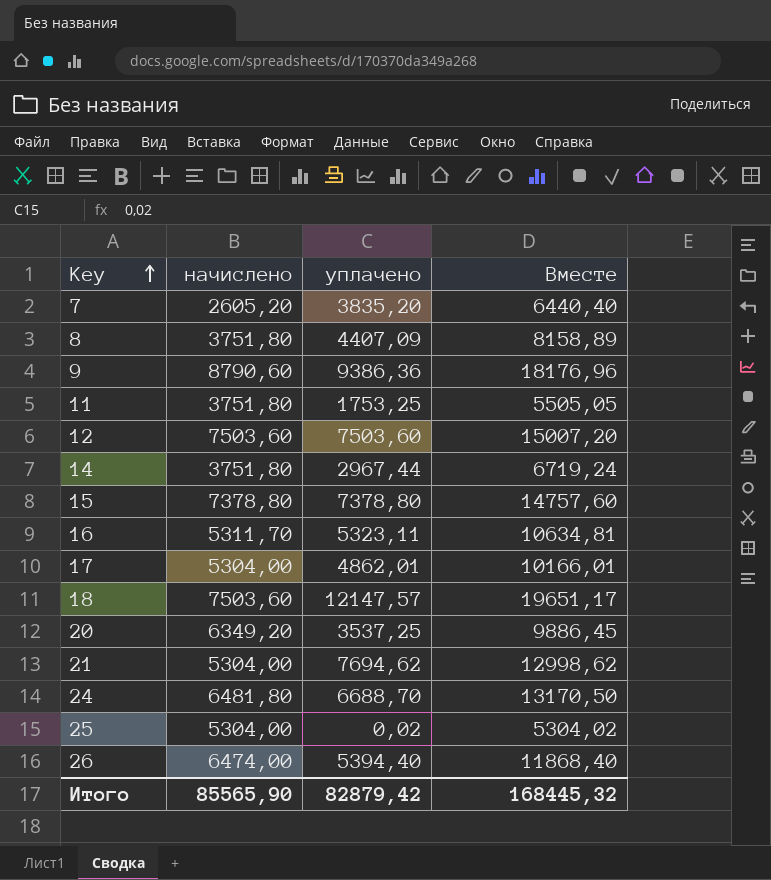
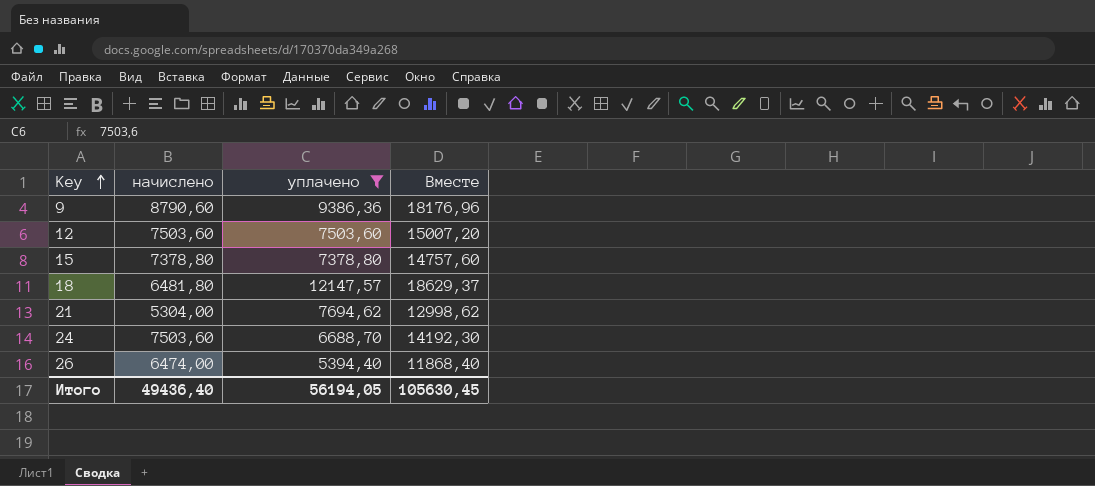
filter: none -> уплачено >= 5394,40
18 | начислено: 7503,60 -> 6481,80
18 | Вместе: 19651,17 -> 18629,37
24 | начислено: 6481,80 -> 7503,60
24 | Вместе: 13170,50 -> 14192,30
Итого | начислено: 85565,90 -> 49436,40
Итого | уплачено: 82879,42 -> 56194,05
Итого | Вместе: 168445,32 -> 105630,45

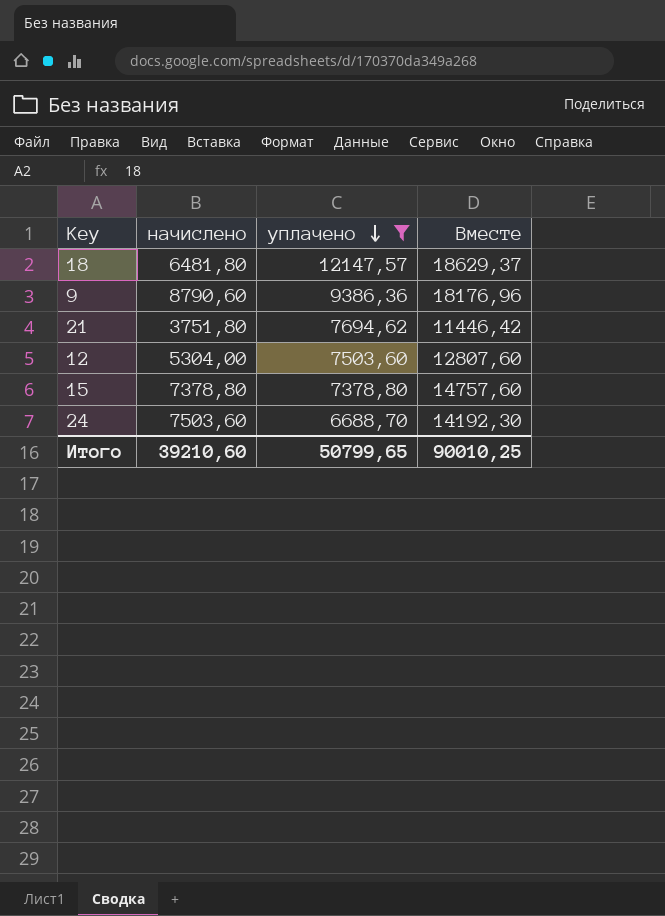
row order: Key ascending -> уплачено descending
row 26: 6474,00 | 5394,40 | 11868,40 -> none
21 | начислено: 5304,00 -> 3751,80
21 | Вместе: 12998,62 -> 11446,42
12 | начислено: 7503,60 -> 5304,00
12 | Вместе: 15007,20 -> 12807,60
Итого | начислено: 49436,40 -> 39210,60
Итого | уплачено: 56194,05 -> 50799,65
Итого | Вместе: 105630,45 -> 90010,25

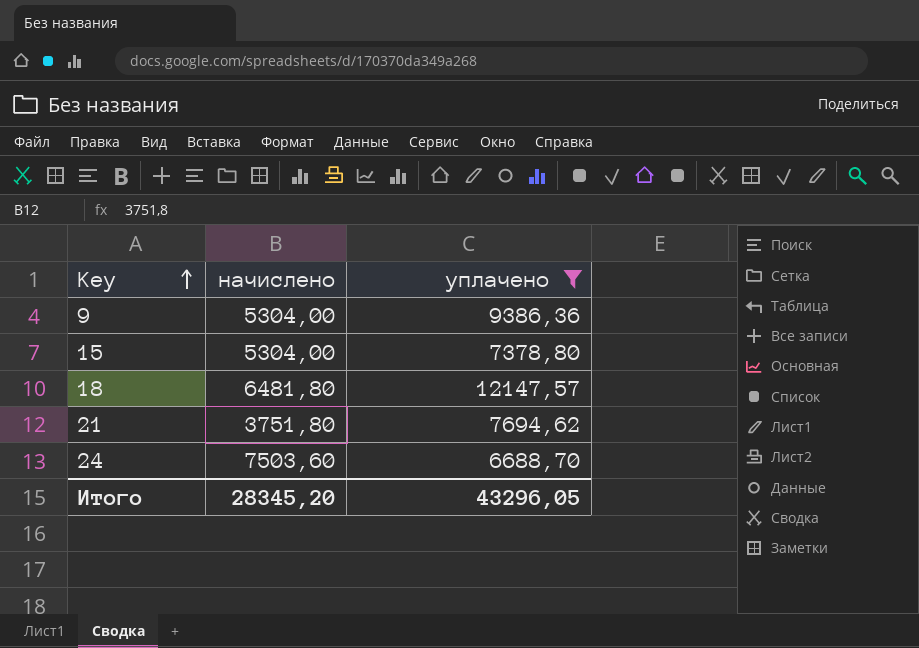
row order: уплачено descending -> Key ascending
column Вместе | formula: [начислено] + [уплачено] -> none
row 12: 5304,00 | 7503,60 | 12807,60 -> none
9 | начислено: 8790,60 -> 5304,00
15 | начислено: 7378,80 -> 5304,00
Итого | начислено: 39210,60 -> 28345,20
Итого | уплачено: 50799,65 -> 43296,05

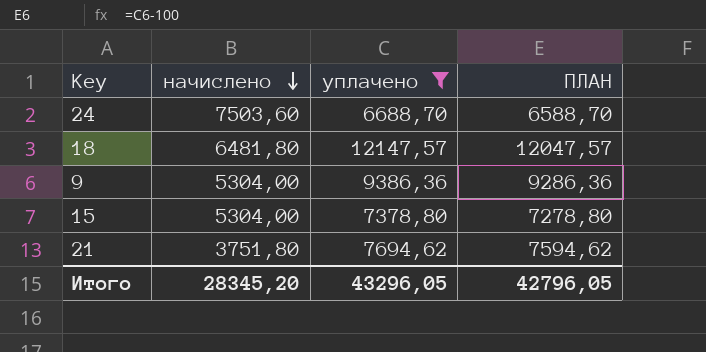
row order: Key ascending -> начислено descending
column ПЛАН | formula: none -> [уплачено] - 100

